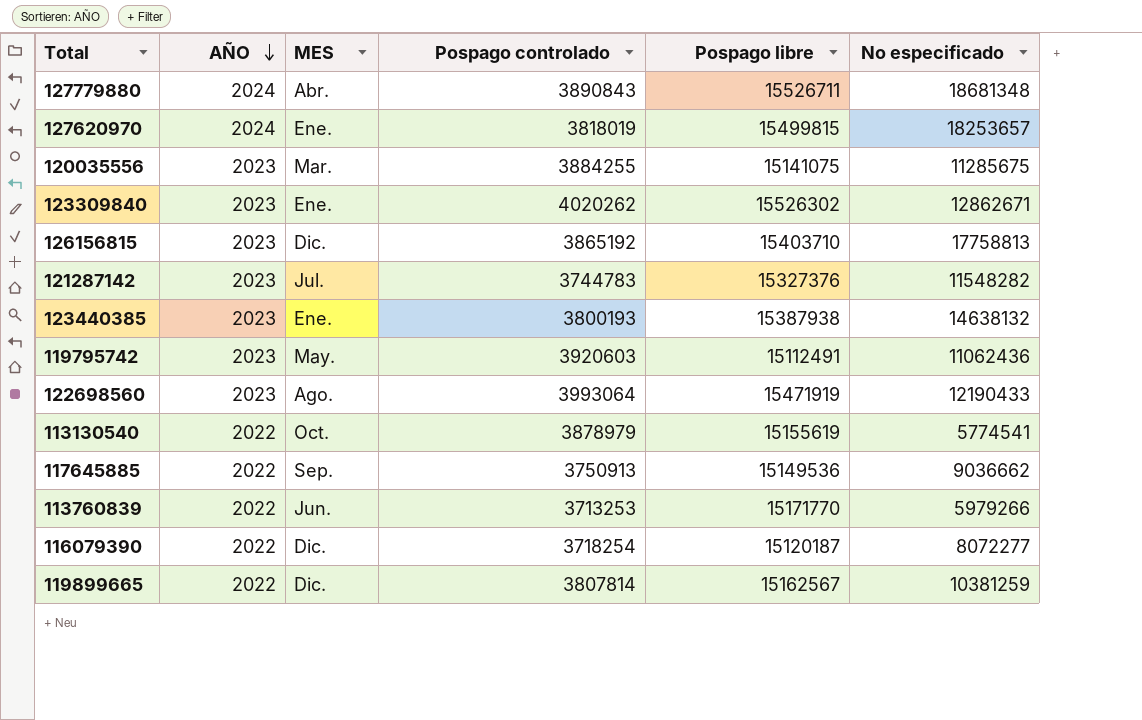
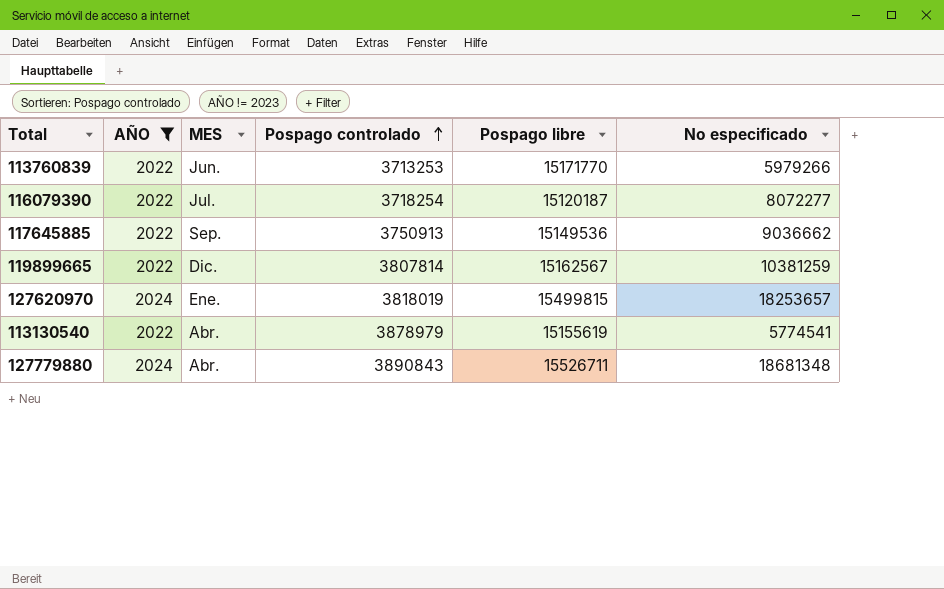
filter: none -> AÑO != 2023
row order: AÑO descending -> Pospago controlado ascending
116079390 | MES: Dic. -> Jul.
113130540 | MES: Oct. -> Abr.

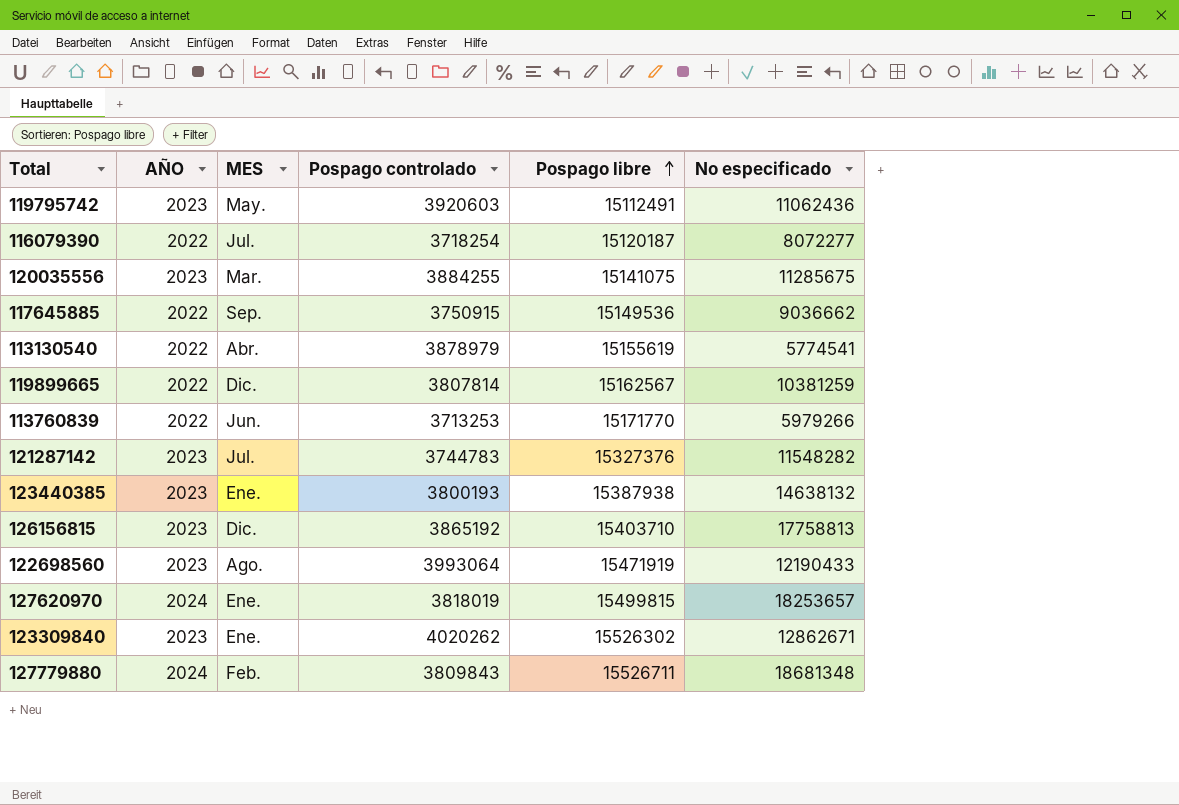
filter: AÑO != 2023 -> none
row order: Pospago controlado ascending -> Pospago libre ascending
117645885 | Pospago controlado: 3750913 -> 3750915
127779880 | MES: Abr. -> Feb.
127779880 | Pospago controlado: 3890843 -> 3809843

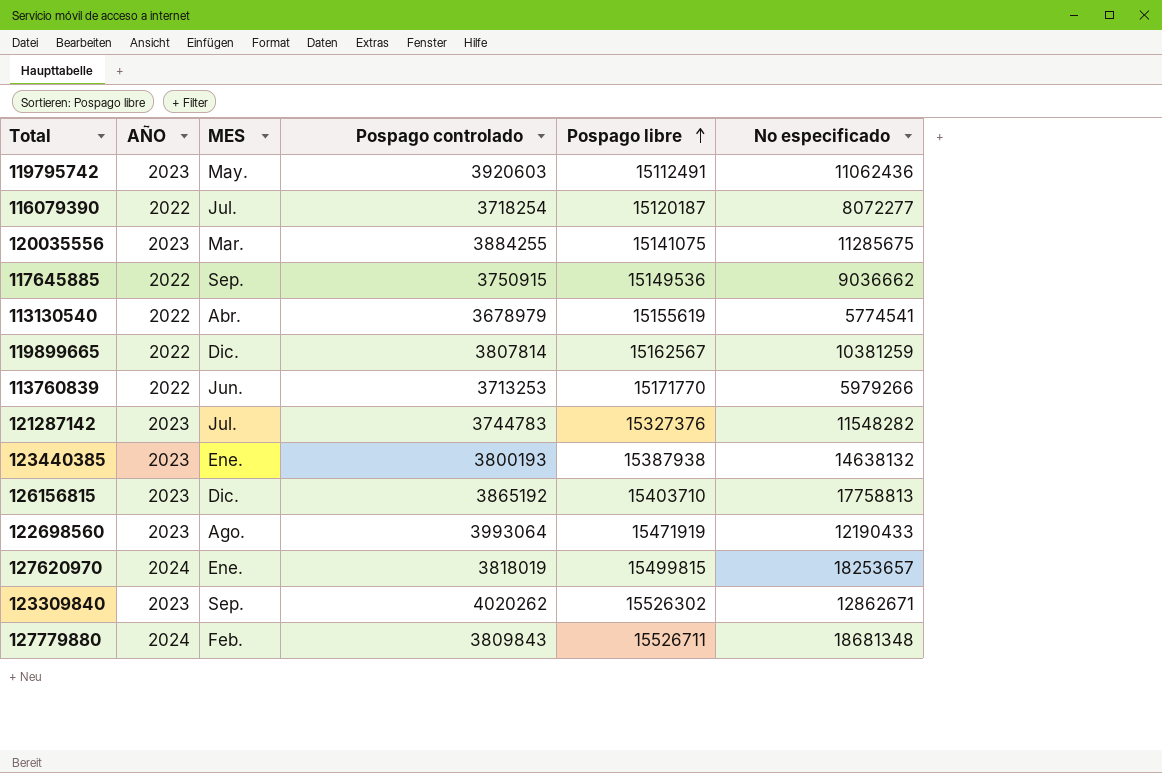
113130540 | Pospago controlado: 3878979 -> 3678979
123309840 | MES: Ene. -> Sep.

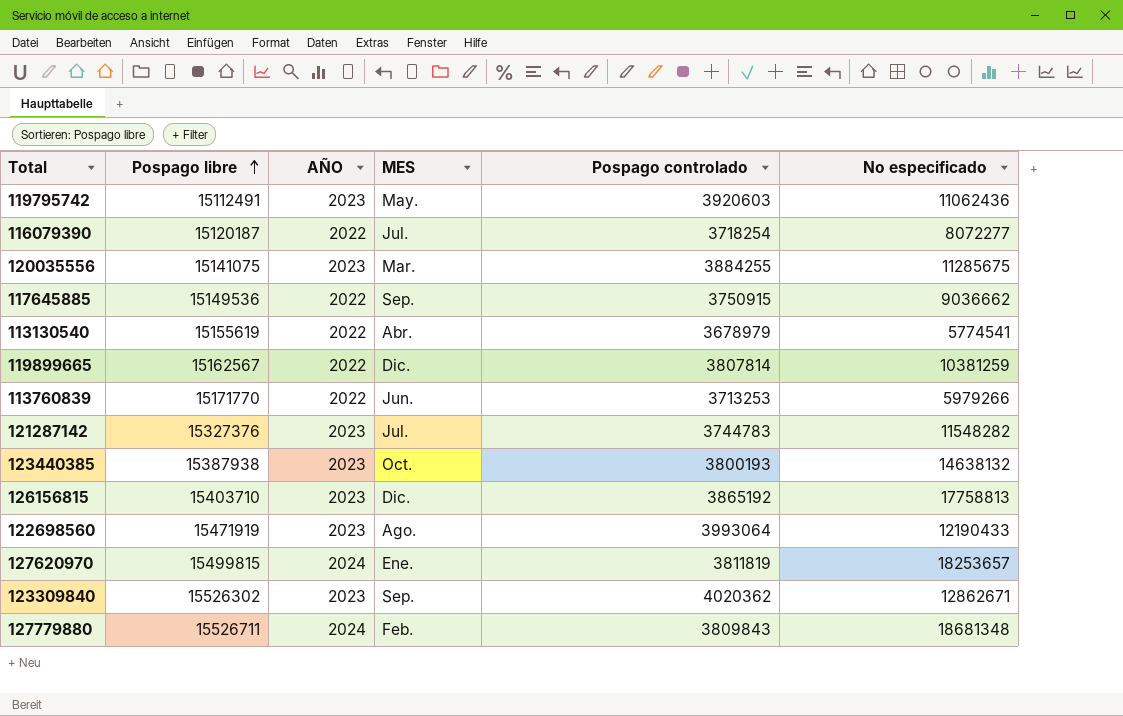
column Pospago libre | position: 5 -> 2
123440385 | MES: Ene. -> Oct.
127620970 | Pospago controlado: 3818019 -> 3811819
123309840 | Pospago controlado: 4020262 -> 4020362

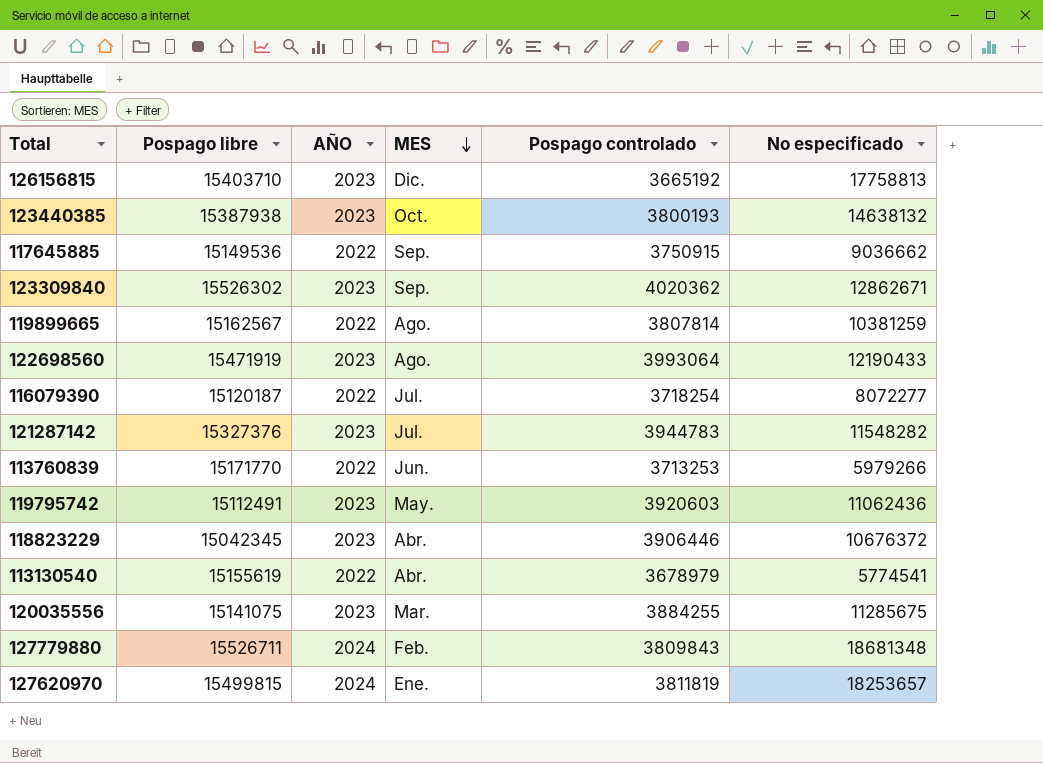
row order: Pospago libre ascending -> MES descending
126156815 | Pospago controlado: 3865192 -> 3665192
119899665 | MES: Dic. -> Ago.
121287142 | Pospago controlado: 3744783 -> 3944783
row 118823229: none -> 15042345 | 2023 | Abr. | 3906446 | 10676372

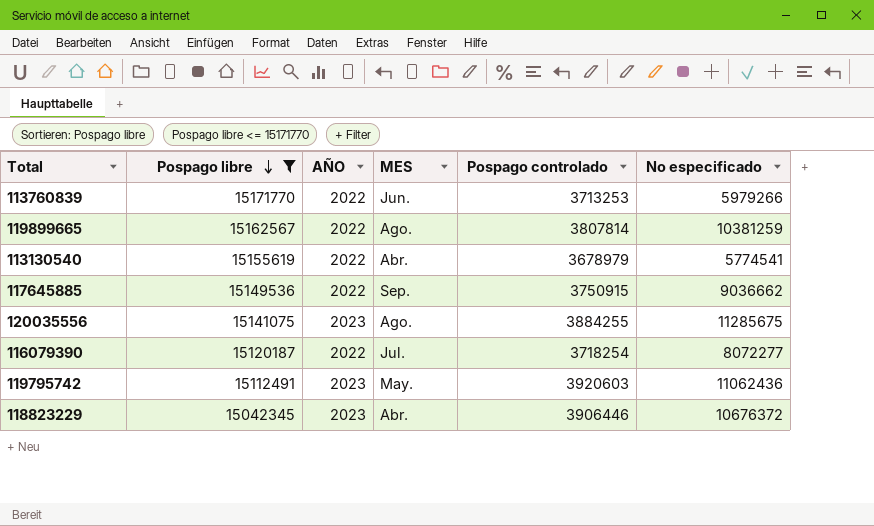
filter: none -> Pospago libre <= 15171770
row order: MES descending -> Pospago libre descending
120035556 | MES: Mar. -> Ago.

